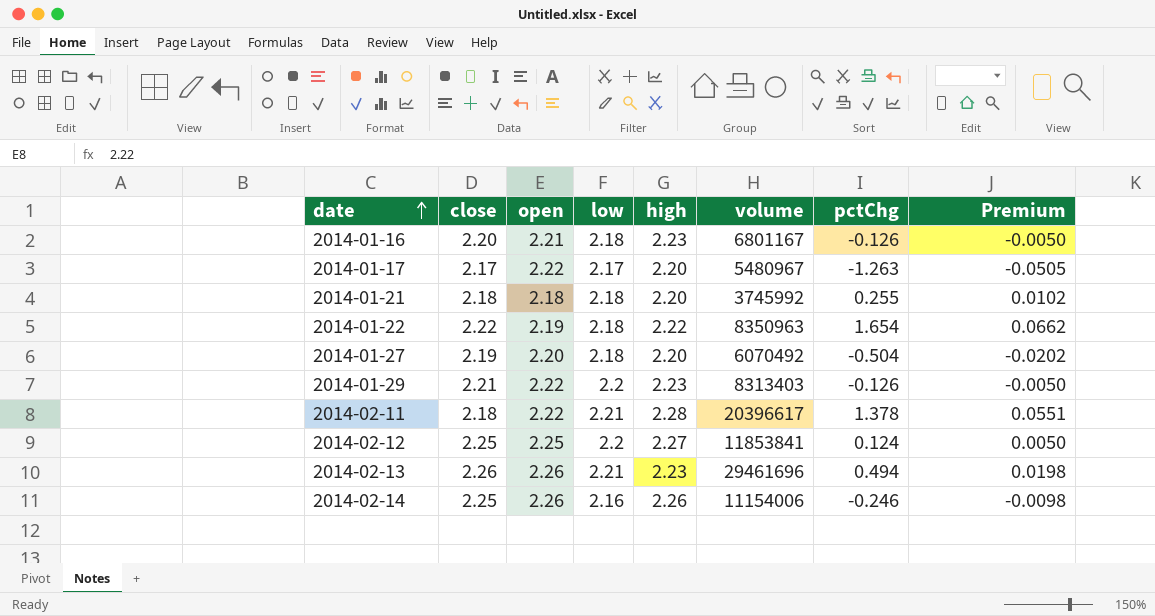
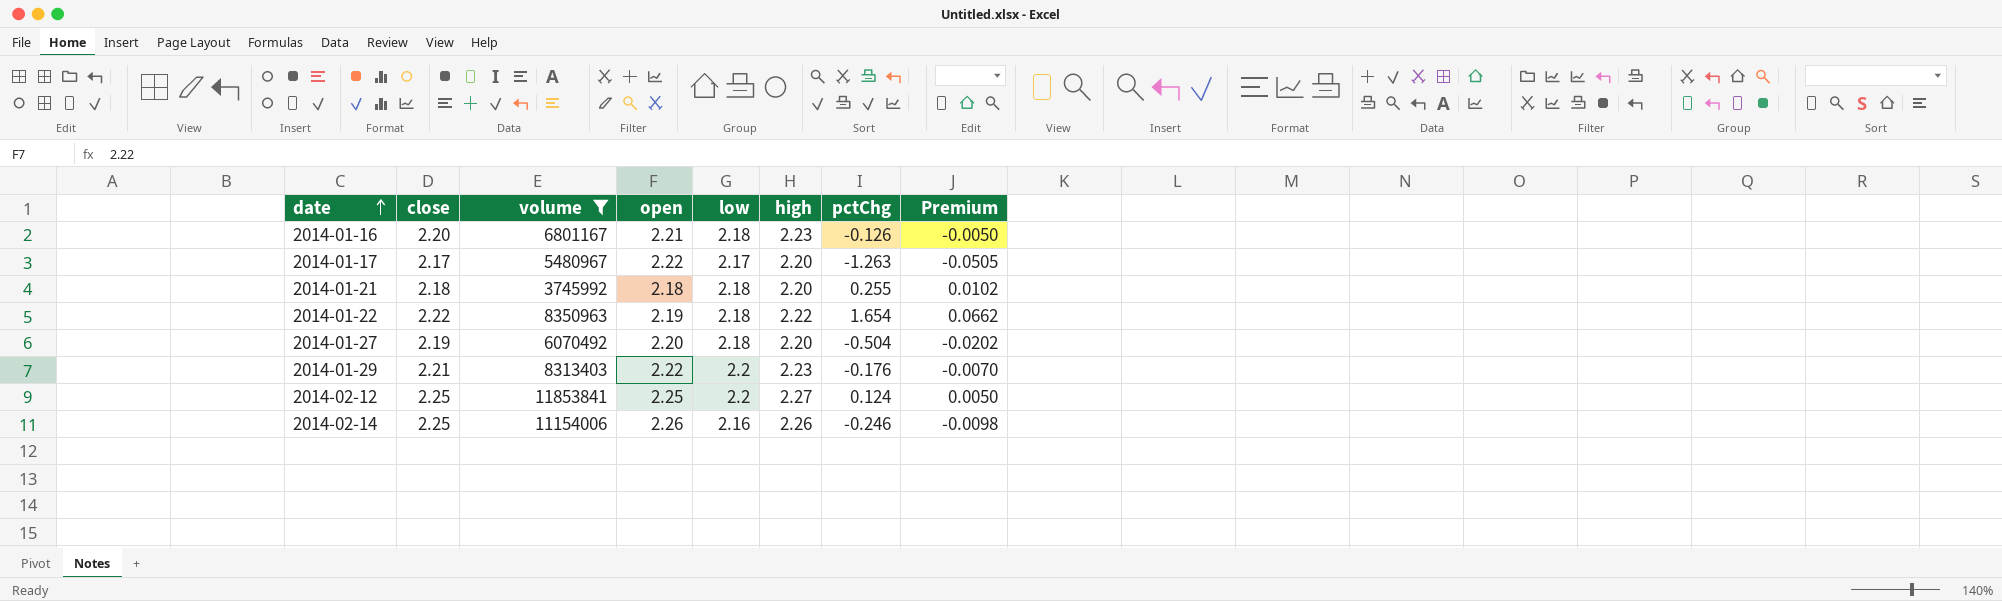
filter: none -> volume <= 11853841
column volume | position: 6 -> 3
2014-01-29 | pctChg: -0.126 -> -0.176
2014-01-29 | Premium: -0.0050 -> -0.0070

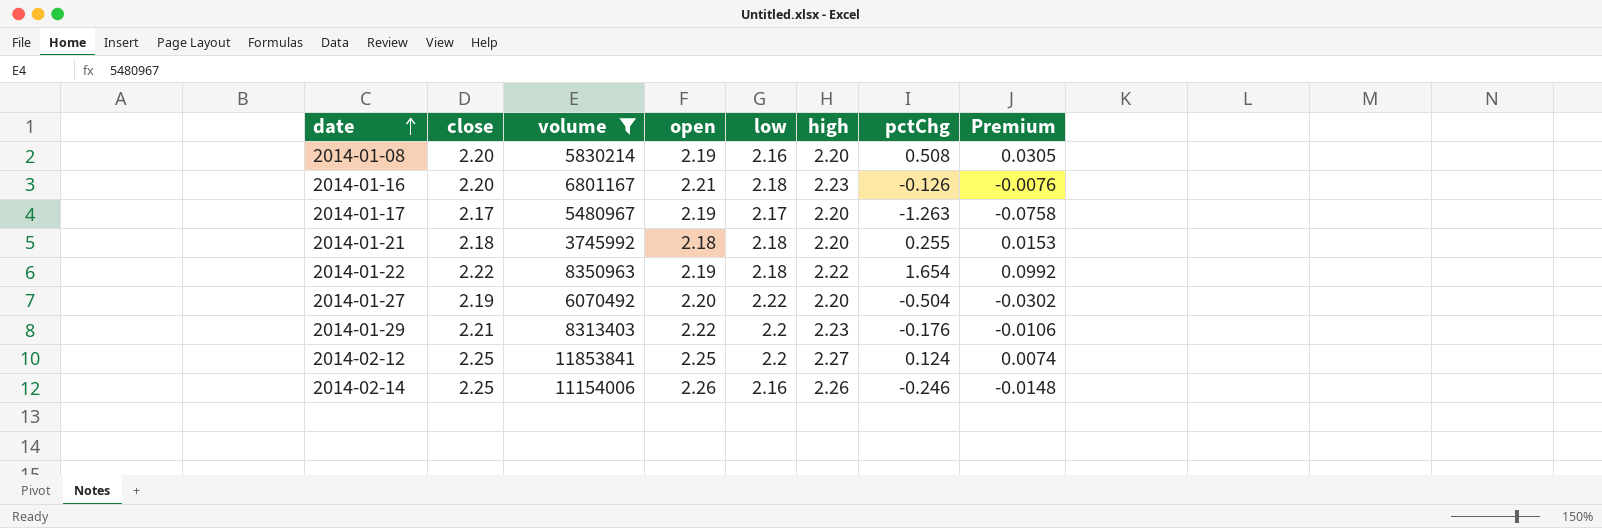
column Premium | formula: [pctChg] * 0.04 -> [pctChg] * 0.06
row 2014-01-08: none -> 2.20 | 5830214 | 2.19 | 2.16 | 2.20 | 0.508 | 0.0305
2014-01-17 | open: 2.22 -> 2.19
2014-01-27 | low: 2.18 -> 2.22

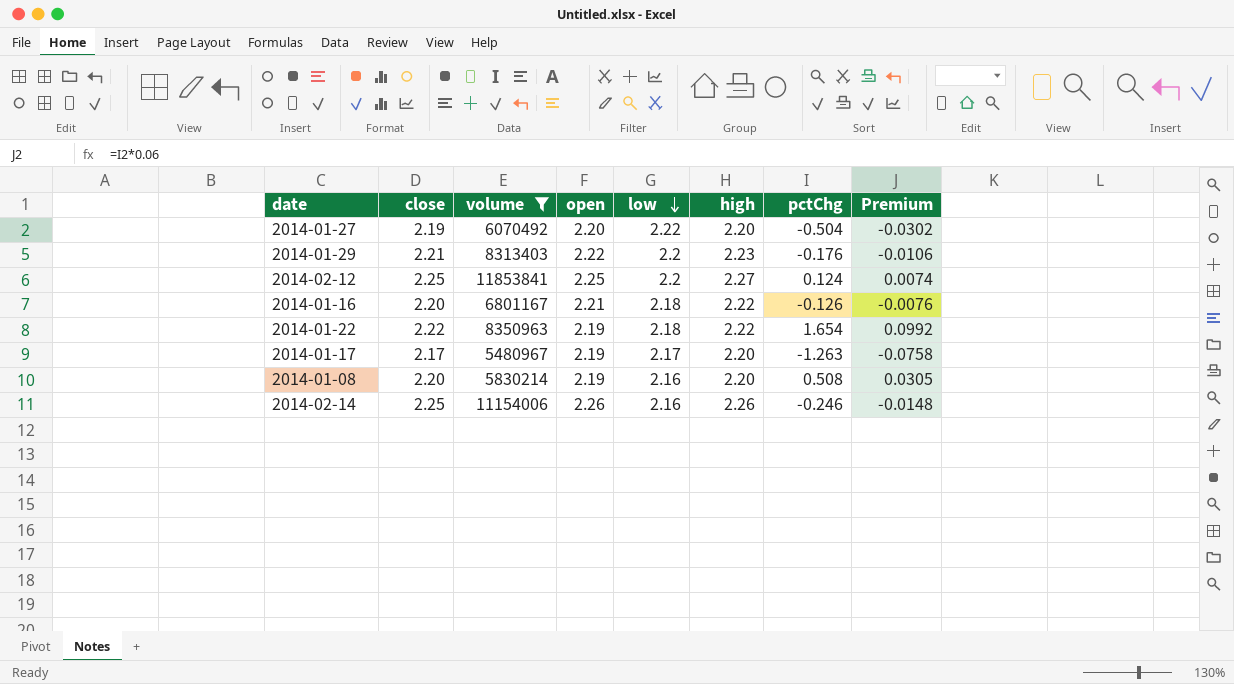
row order: date ascending -> low descending
row 2014-01-21: 2.18 | 3745992 | 2.18 | 2.18 | 2.20 | 0.255 | 0.0153 -> none
2014-01-16 | high: 2.23 -> 2.22

